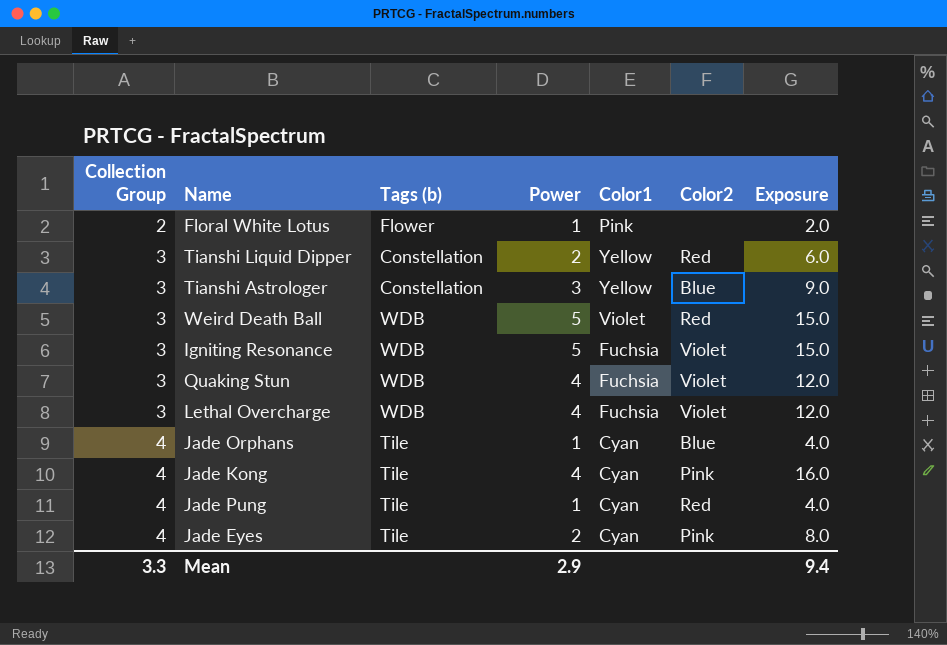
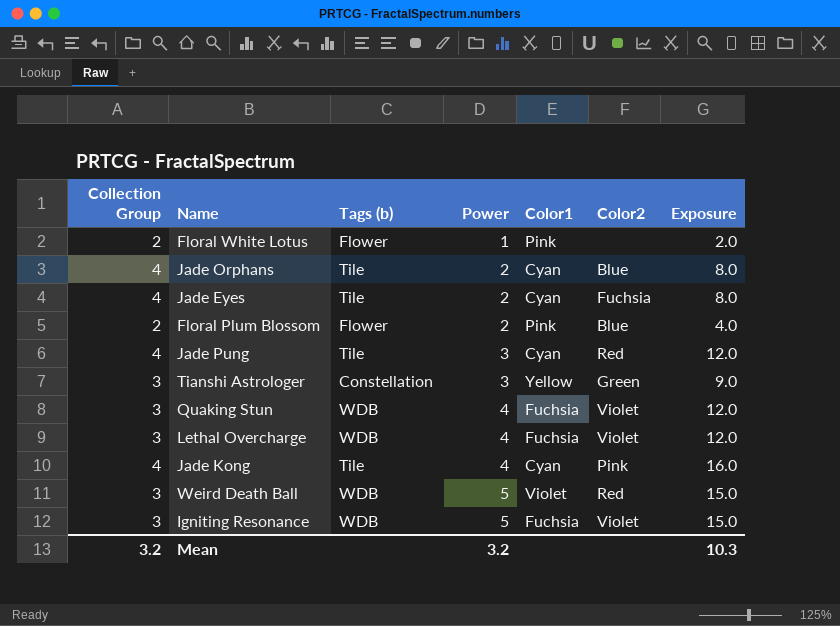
row order: Collection Group ascending -> Power ascending
row Tianshi Liquid Dipper: 3 | Constellation | 2 | Yellow | Red | 6.0 -> none
Jade Orphans | Power: 1 -> 2
Jade Orphans | Exposure: 4.0 -> 8.0
Jade Eyes | Color2: Pink -> Fuchsia
row Floral Plum Blossom: none -> 2 | Flower | 2 | Pink | Blue | 4.0
Jade Pung | Power: 1 -> 3
Jade Pung | Exposure: 4.0 -> 12.0
Tianshi Astrologer | Color2: Blue -> Green
Mean | Collection Group: 3.3 -> 3.2
Mean | Power: 2.9 -> 3.2
Mean | Exposure: 9.4 -> 10.3

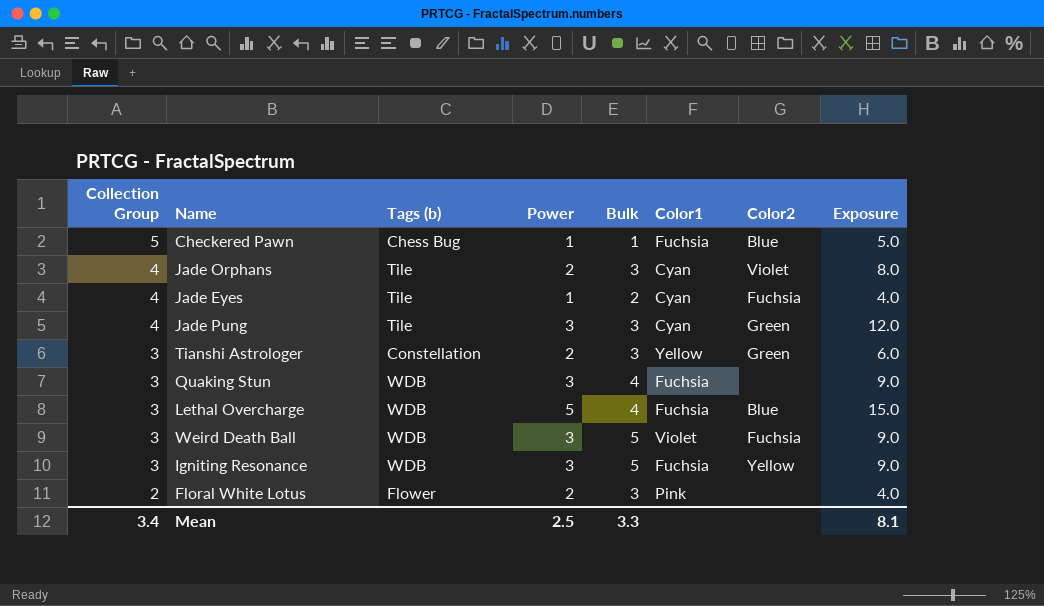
row order: Power ascending -> Collection Group descending
column Bulk | position: none -> 5
row Floral Plum Blossom: 2 | Flower | 2 | Pink | Blue | 4.0 -> none
row Jade Kong: 4 | Tile | 4 | Cyan | Pink | 16.0 -> none
row Checkered Pawn: none -> 5 | Chess Bug | 1 | 1 | Fuchsia | Blue | 5.0
Jade Orphans | Color2: Blue -> Violet
Jade Eyes | Power: 2 -> 1
Jade Eyes | Exposure: 8.0 -> 4.0
Jade Pung | Color2: Red -> Green
Tianshi Astrologer | Power: 3 -> 2
Tianshi Astrologer | Exposure: 9.0 -> 6.0
Quaking Stun | Power: 4 -> 3
Quaking Stun | Color2: Violet -> none
Quaking Stun | Exposure: 12.0 -> 9.0
Lethal Overcharge | Power: 4 -> 5
Lethal Overcharge | Color2: Violet -> Blue
Lethal Overcharge | Exposure: 12.0 -> 15.0
Weird Death Ball | Power: 5 -> 3
Weird Death Ball | Color2: Red -> Fuchsia
Weird Death Ball | Exposure: 15.0 -> 9.0
Igniting Resonance | Power: 5 -> 3
Igniting Resonance | Color2: Violet -> Yellow
Igniting Resonance | Exposure: 15.0 -> 9.0
Floral White Lotus | Power: 1 -> 2
Floral White Lotus | Exposure: 2.0 -> 4.0
Mean | Collection Group: 3.2 -> 3.4
Mean | Power: 3.2 -> 2.5
Mean | Exposure: 10.3 -> 8.1

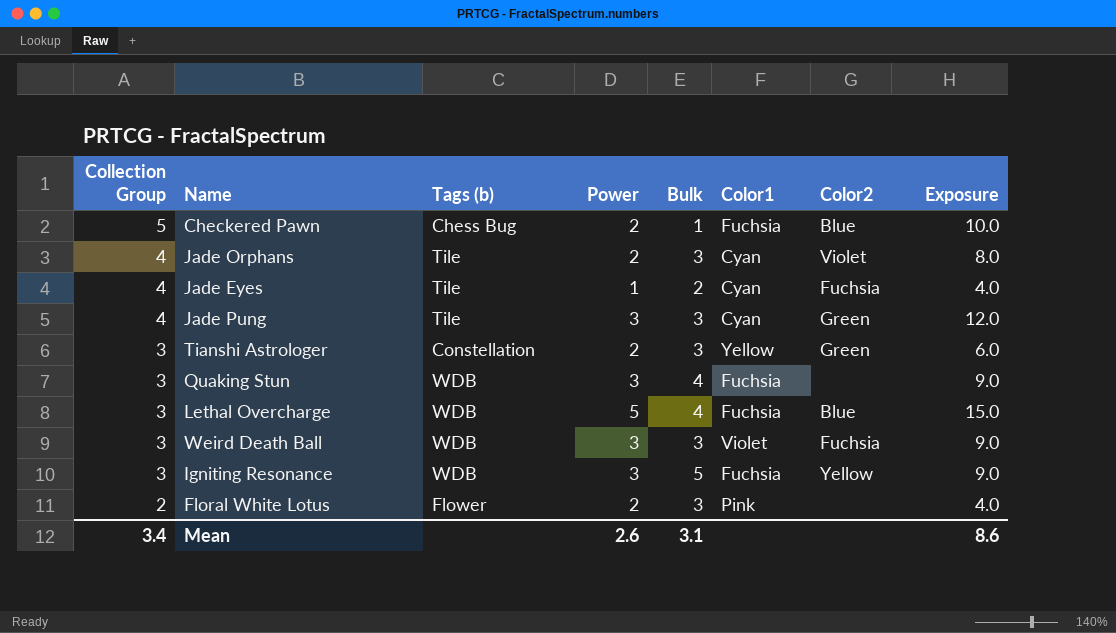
Checkered Pawn | Power: 1 -> 2
Checkered Pawn | Exposure: 5.0 -> 10.0
Weird Death Ball | Bulk: 5 -> 3
Mean | Power: 2.5 -> 2.6
Mean | Bulk: 3.3 -> 3.1
Mean | Exposure: 8.1 -> 8.6

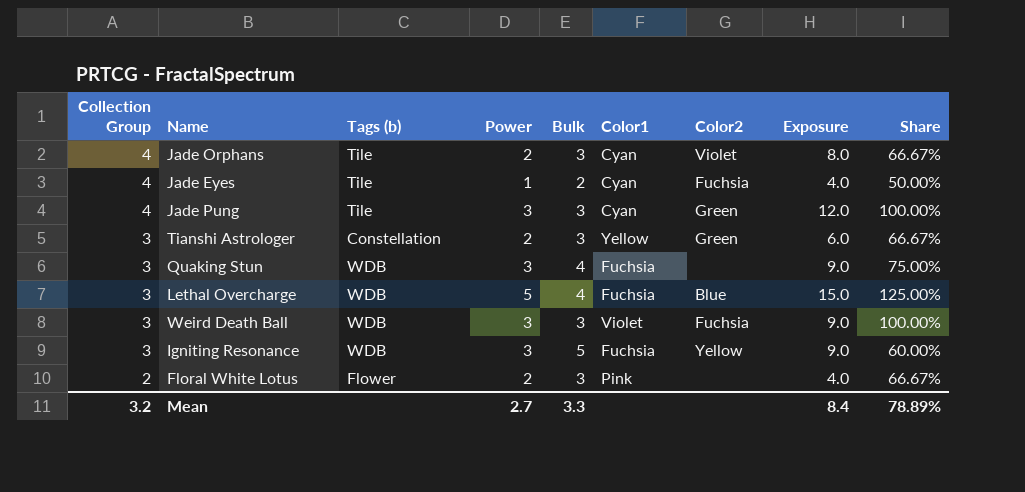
column Share | formula: none -> [Power] / [Bulk]
row Checkered Pawn: 5 | Chess Bug | 2 | 1 | Fuchsia | Blue | 10.0 -> none
Mean | Collection Group: 3.4 -> 3.2
Mean | Power: 2.6 -> 2.7
Mean | Bulk: 3.1 -> 3.3
Mean | Exposure: 8.6 -> 8.4

